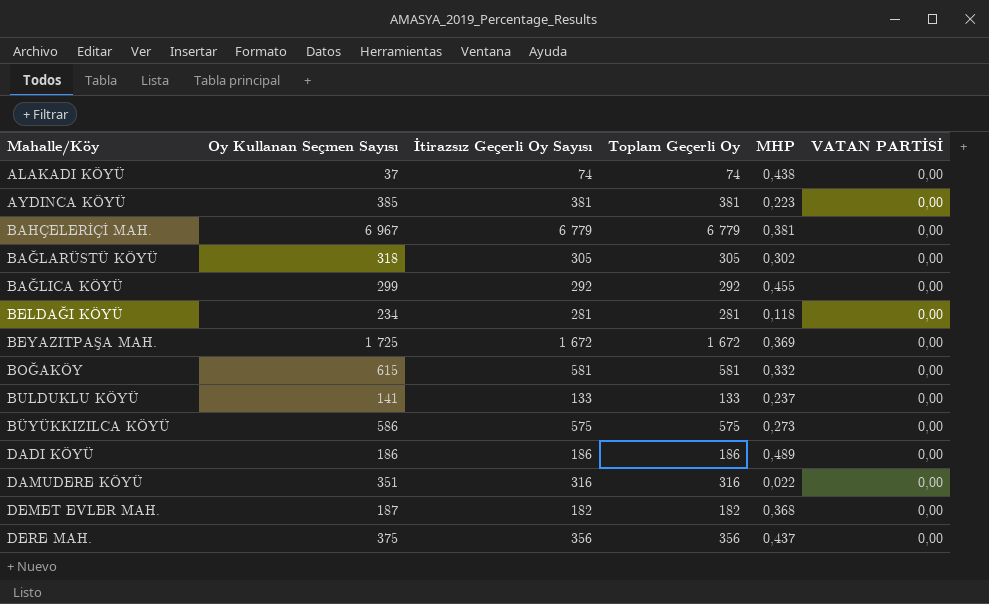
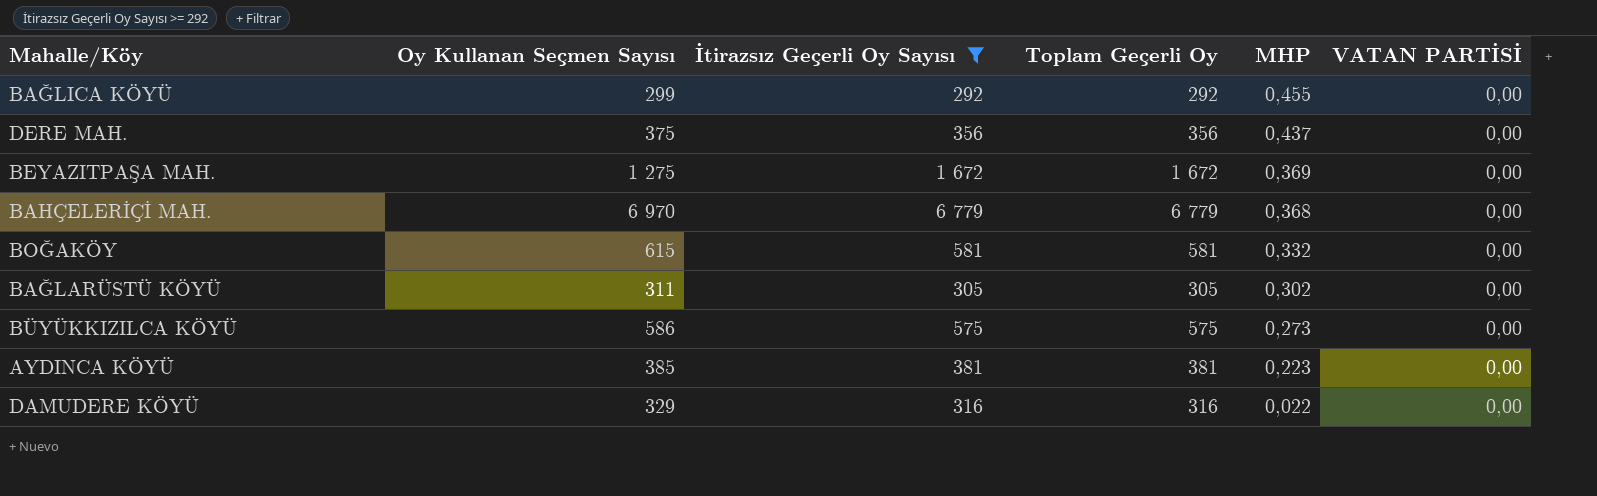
filter: none -> İtirazsız Geçerli Oy Sayısı >= 292
row order: none -> MHP descending
BEYAZITPAŞA MAH. | Oy Kullanan Seçmen Sayısı: 1 725 -> 1 275
BAHÇELERİÇİ MAH. | Oy Kullanan Seçmen Sayısı: 6 967 -> 6 970
BAHÇELERİÇİ MAH. | MHP: 0,381 -> 0,368
BAĞLARÜSTÜ KÖYÜ | Oy Kullanan Seçmen Sayısı: 318 -> 311
DAMUDERE KÖYÜ | Oy Kullanan Seçmen Sayısı: 351 -> 329

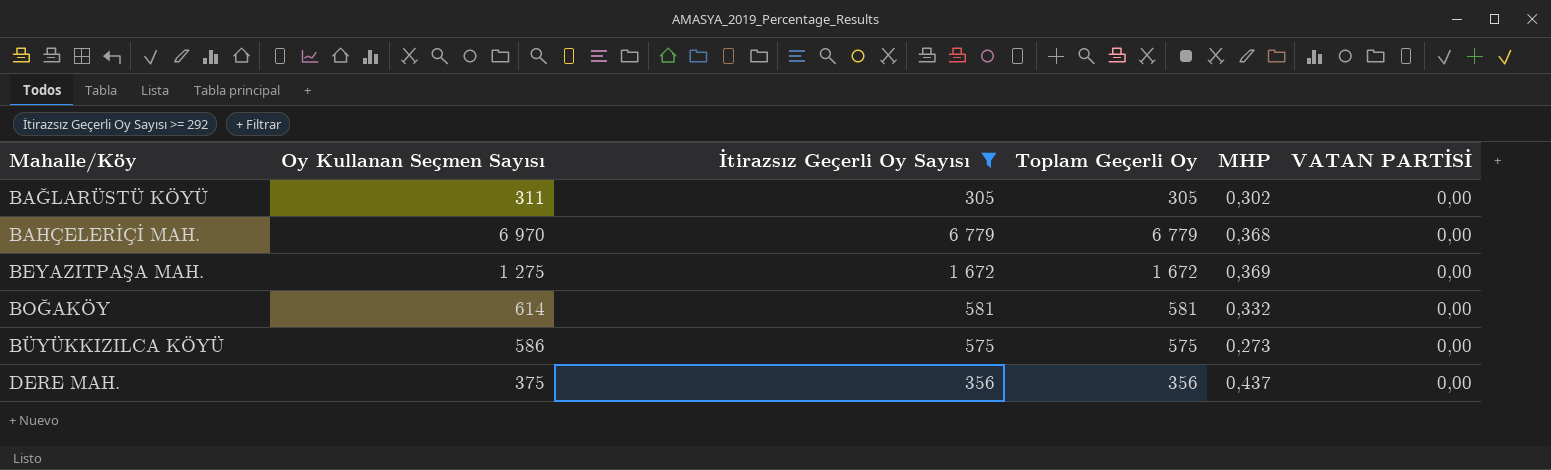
row order: MHP descending -> Mahalle/Köy ascending
row BAĞLICA KÖYÜ: 299 | 292 | 292 | 0,455 | 0,00 -> none
row AYDINCA KÖYÜ: 385 | 381 | 381 | 0,223 | 0,00 -> none
row DAMUDERE KÖYÜ: 329 | 316 | 316 | 0,022 | 0,00 -> none
BOĞAKÖY | Oy Kullanan Seçmen Sayısı: 615 -> 614

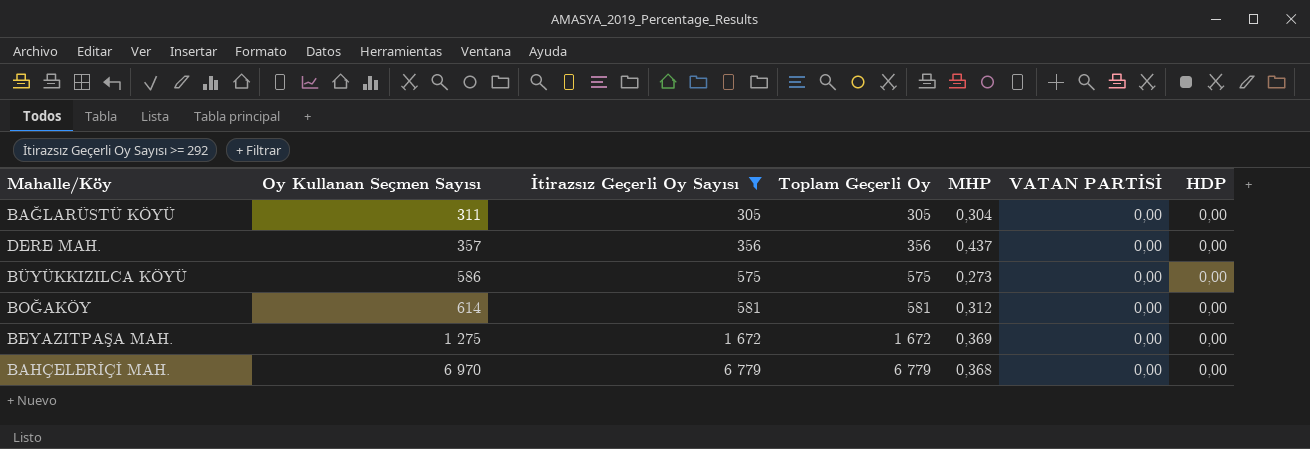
row order: Mahalle/Köy ascending -> Oy Kullanan Seçmen Sayısı ascending
column HDP | position: none -> 7
BAĞLARÜSTÜ KÖYÜ | MHP: 0,302 -> 0,304
DERE MAH. | Oy Kullanan Seçmen Sayısı: 375 -> 357
BOĞAKÖY | MHP: 0,332 -> 0,312

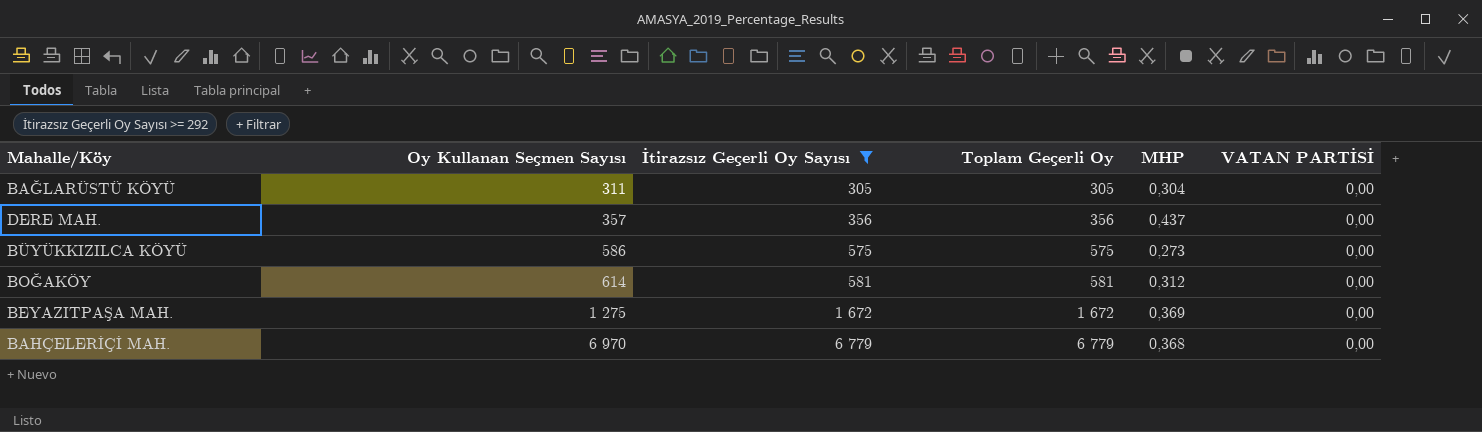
column HDP | position: 7 -> none

